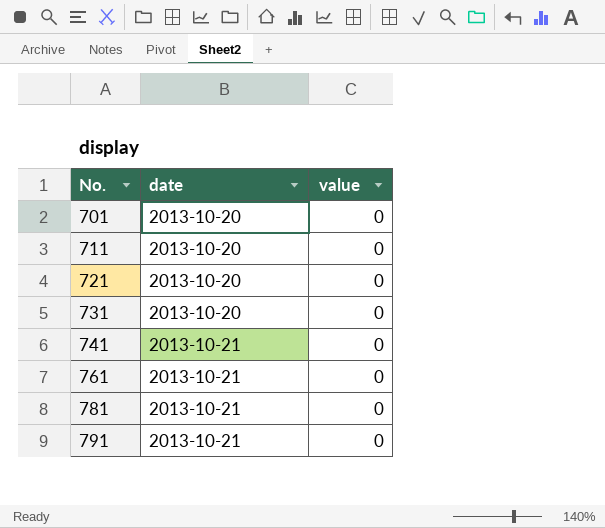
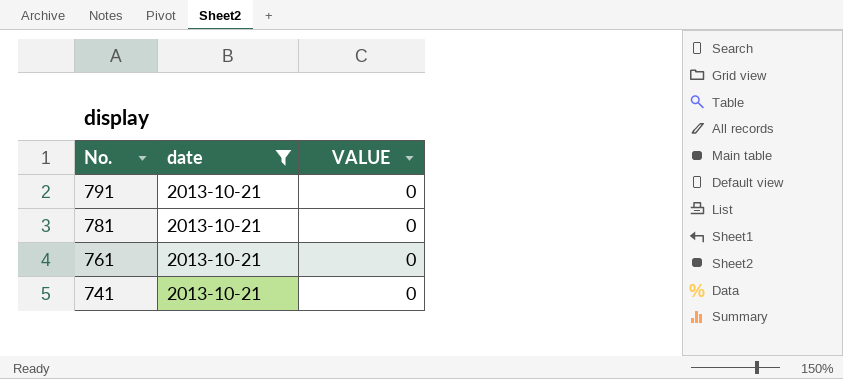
filter: none -> date = 2013-10-21
row order: No. ascending -> No. descending
column name: value -> VALUE

